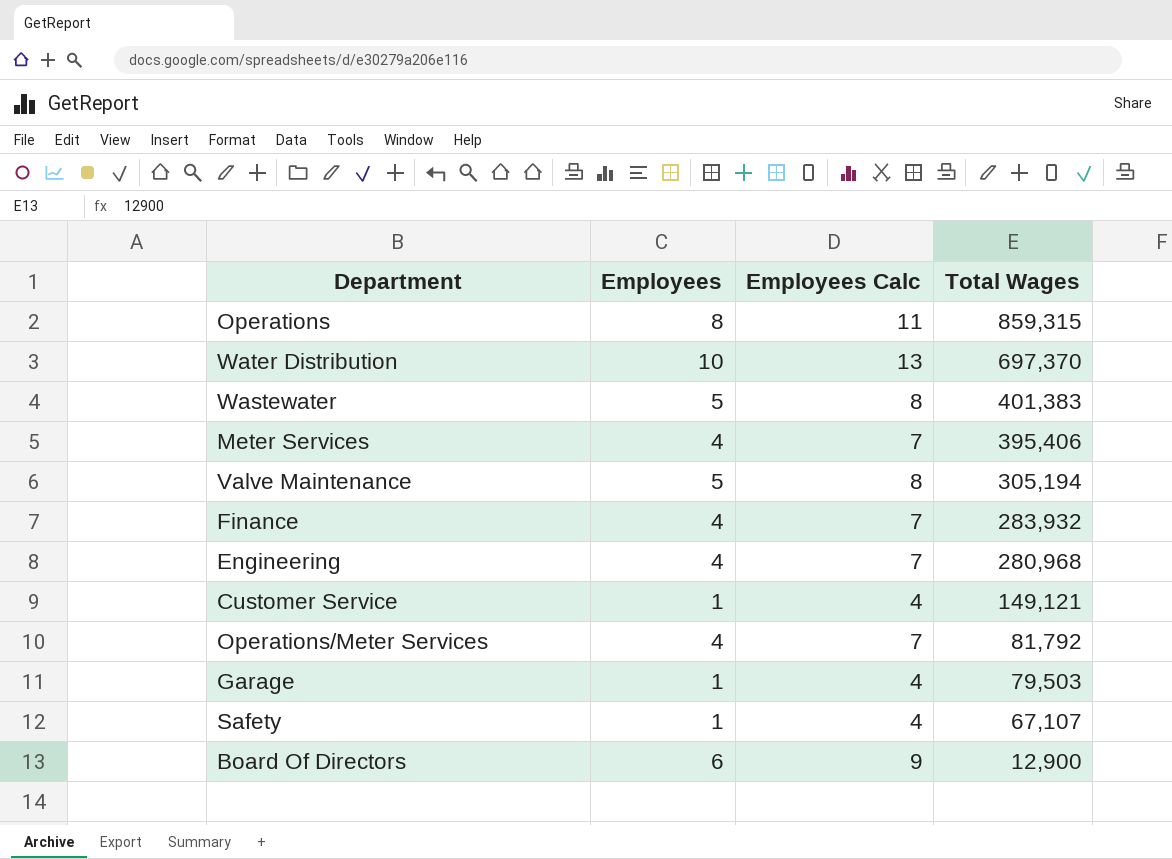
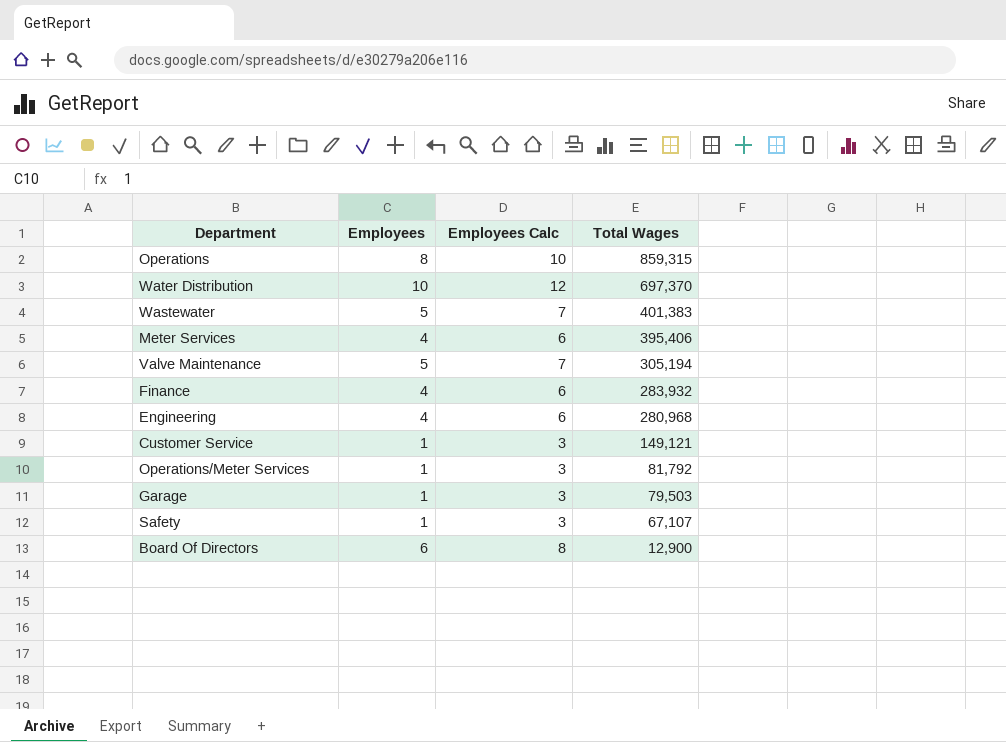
column Employees Calc | formula: [Employees] + 3 -> [Employees] + 2
Operations/Meter Services | Employees: 4 -> 1

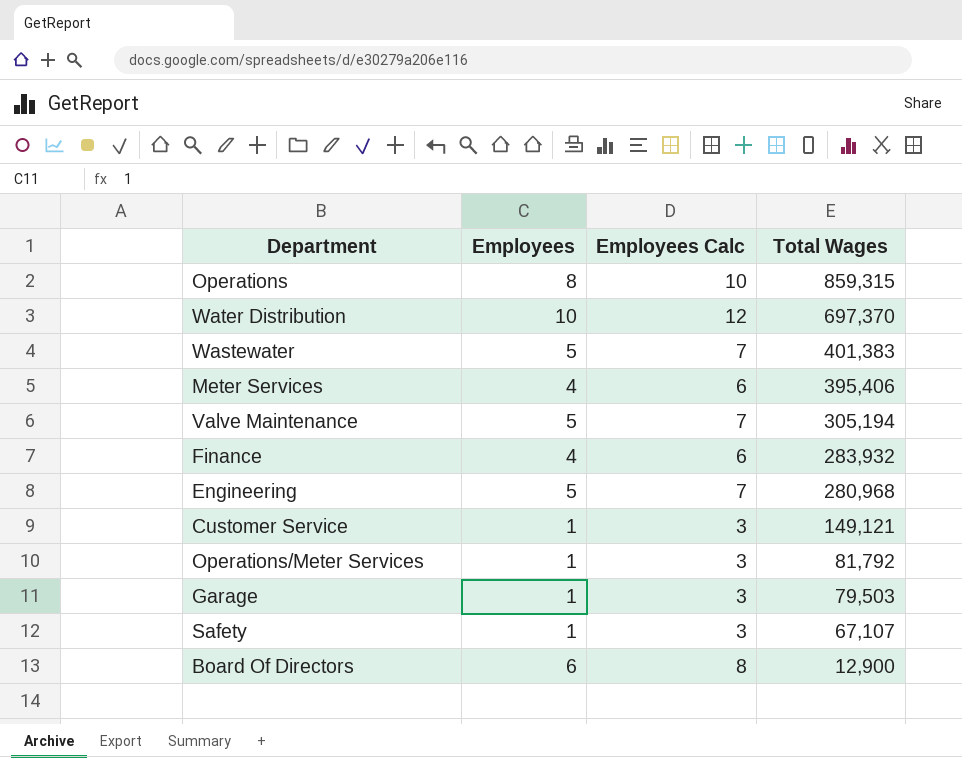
Engineering | Employees: 4 -> 5
Engineering | Employees Calc: 6 -> 7

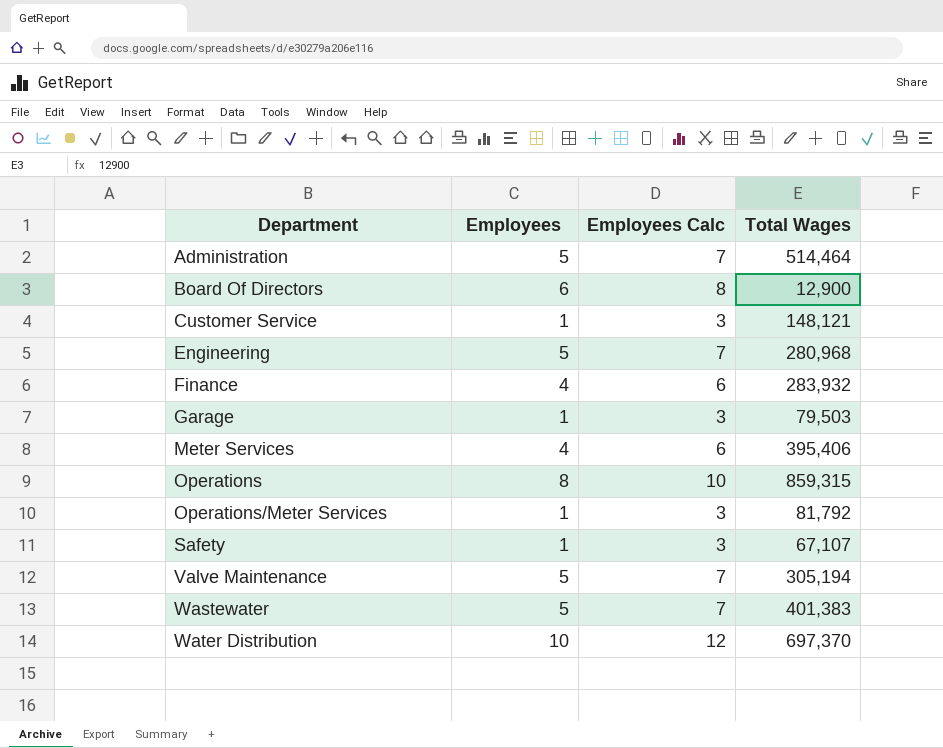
row order: Total Wages descending -> Department ascending
row Administration: none -> 5 | 7 | 514,464
Customer Service | Total Wages: 149,121 -> 148,121

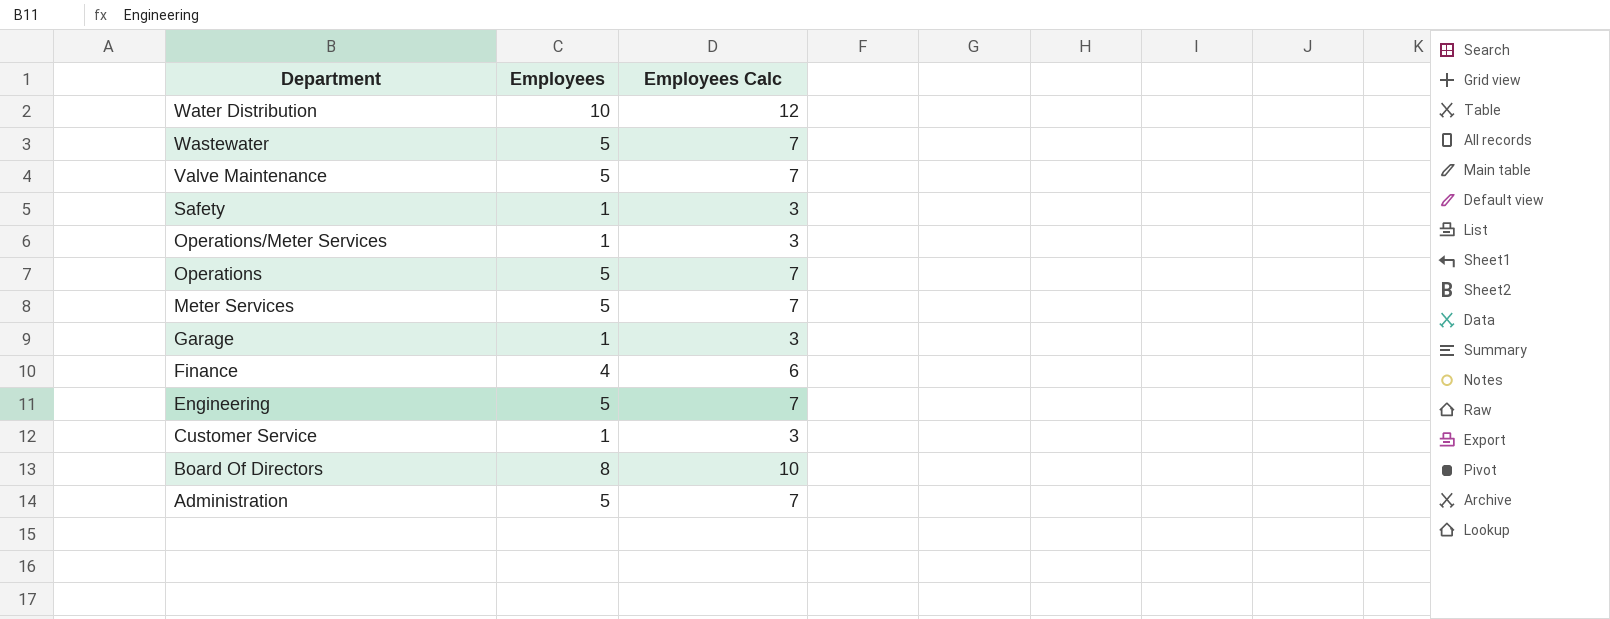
row order: Department ascending -> Department descending
column Total Wages | position: 4 -> none
Operations | Employees: 8 -> 5
Operations | Employees Calc: 10 -> 7
Meter Services | Employees: 4 -> 5
Meter Services | Employees Calc: 6 -> 7
Board Of Directors | Employees: 6 -> 8
Board Of Directors | Employees Calc: 8 -> 10

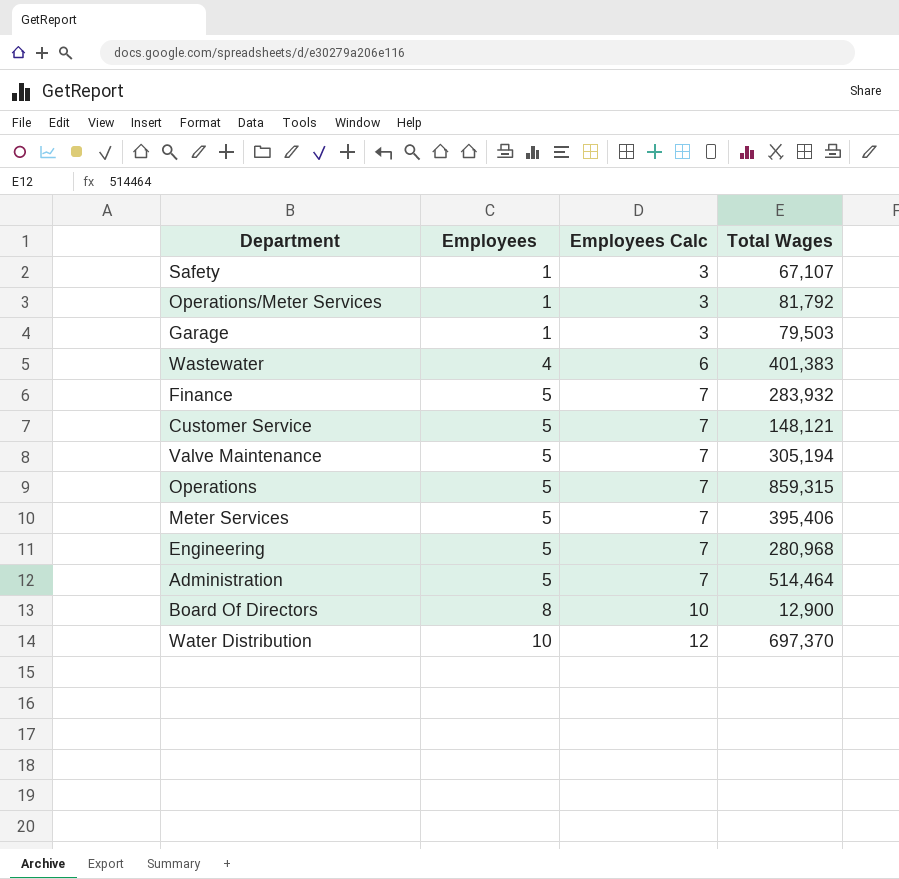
row order: Department descending -> Employees ascending
column Total Wages | position: none -> 4
Wastewater | Employees: 5 -> 4
Wastewater | Employees Calc: 7 -> 6
Finance | Employees: 4 -> 5
Finance | Employees Calc: 6 -> 7
Customer Service | Employees: 1 -> 5
Customer Service | Employees Calc: 3 -> 7

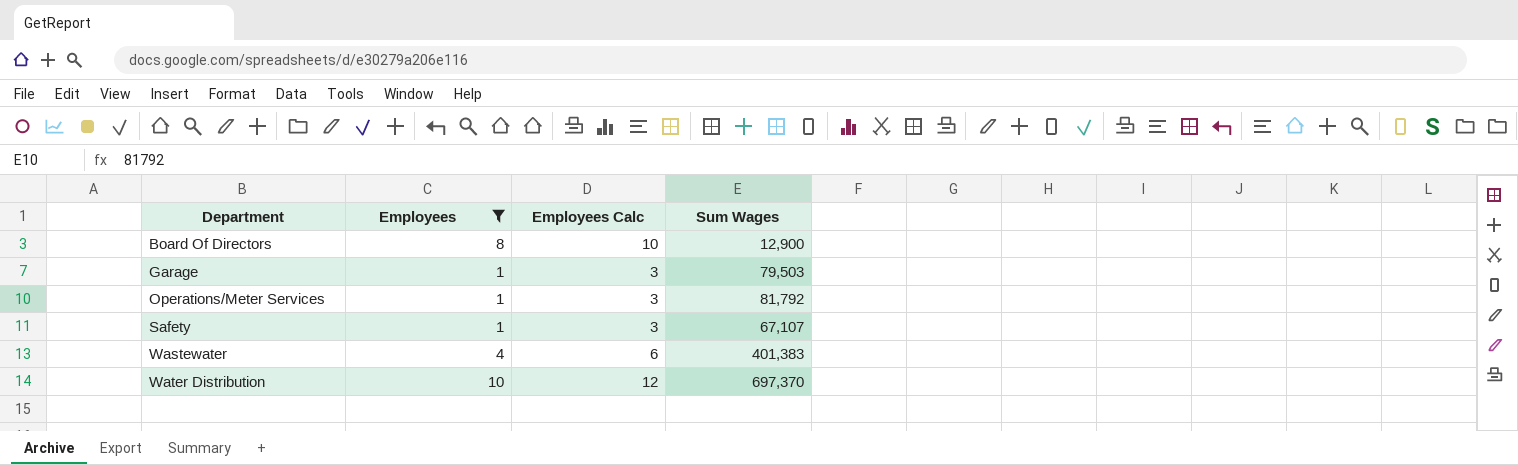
filter: none -> Employees != 5
row order: Employees ascending -> Department ascending
column name: Total Wages -> Sum Wages

